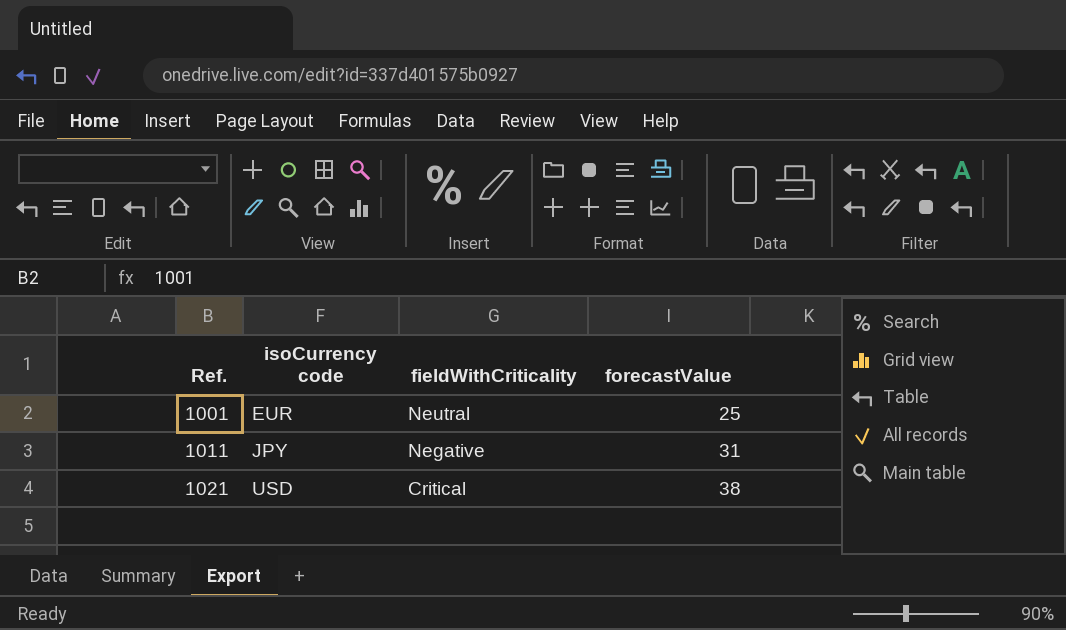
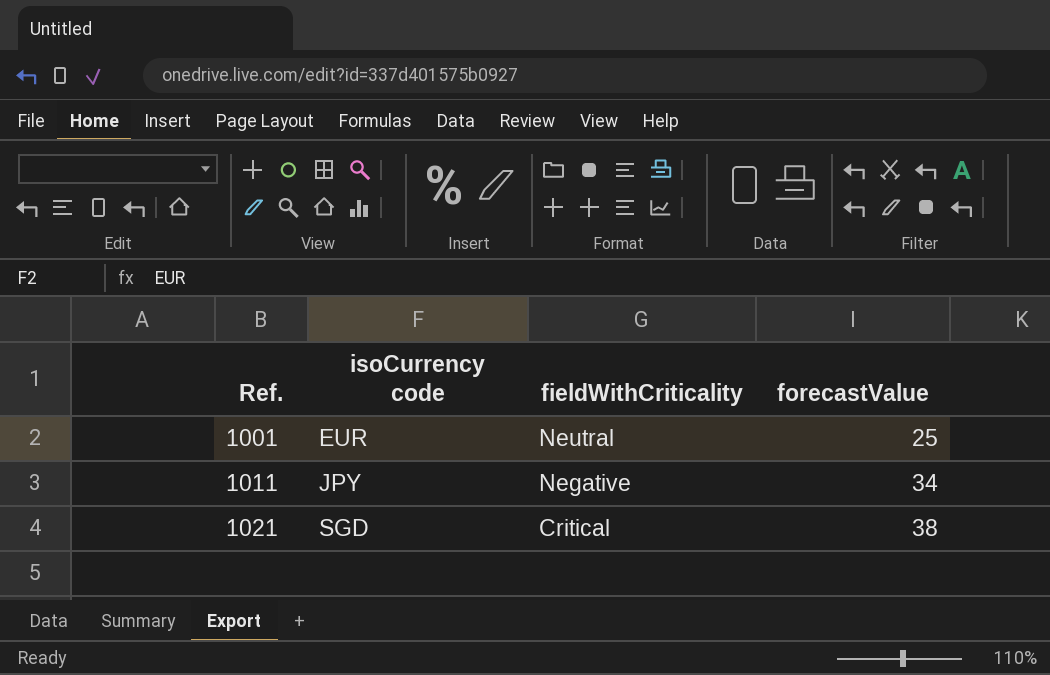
1011 | forecastValue: 31 -> 34
1021 | isoCurrency code: USD -> SGD

